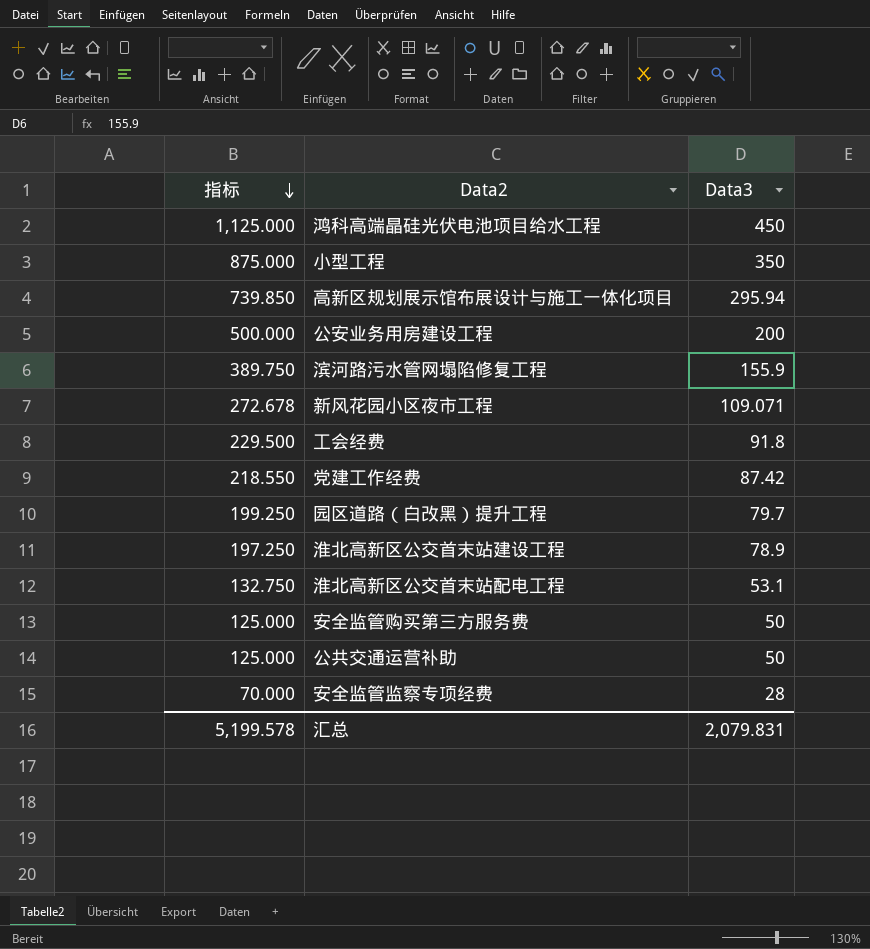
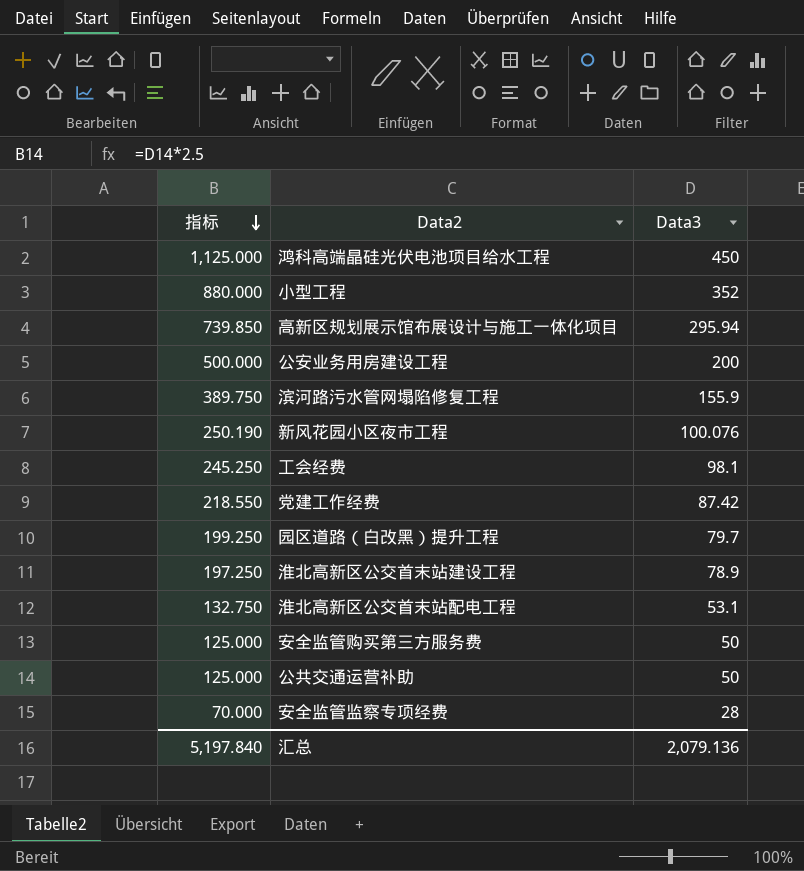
小型工程 | 指标: 875.000 -> 880.000
小型工程 | Data3: 350 -> 352
新风花园小区夜市工程 | 指标: 272.678 -> 250.190
新风花园小区夜市工程 | Data3: 109.071 -> 100.076
工会经费 | 指标: 229.500 -> 245.250
工会经费 | Data3: 91.8 -> 98.1
汇总 | 指标: 5,199.578 -> 5,197.840
汇总 | Data3: 2,079.831 -> 2,079.136

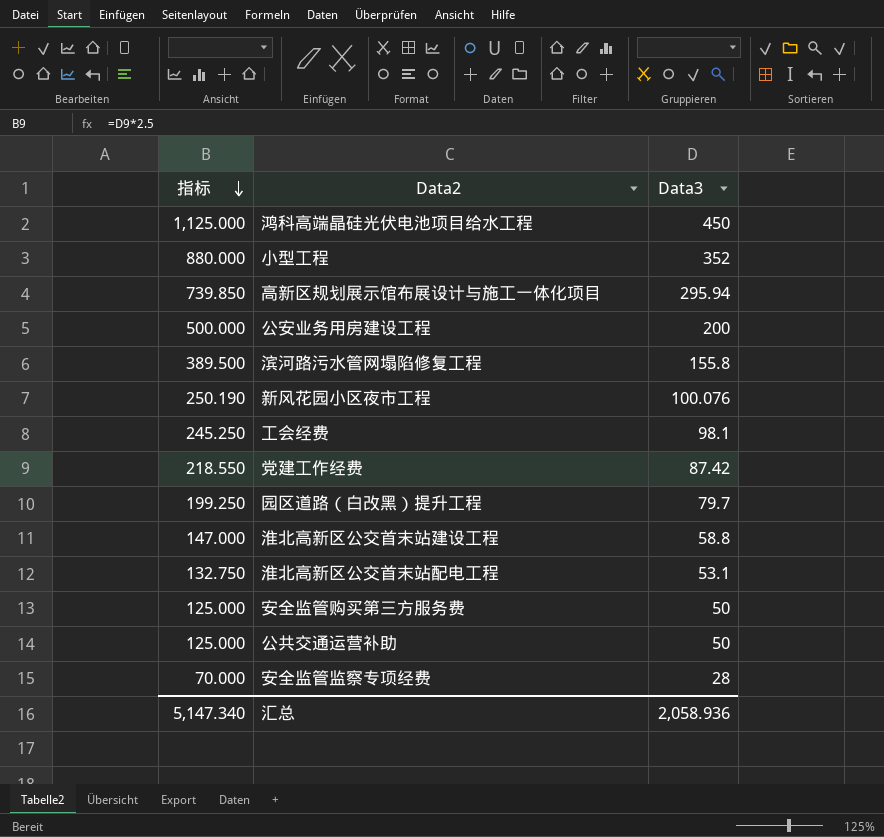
滨河路污水管网塌陷修复工程 | 指标: 389.750 -> 389.500
滨河路污水管网塌陷修复工程 | Data3: 155.9 -> 155.8
淮北高新区公交首末站建设工程 | 指标: 197.250 -> 147.000
淮北高新区公交首末站建设工程 | Data3: 78.9 -> 58.8
汇总 | 指标: 5,197.840 -> 5,147.340
汇总 | Data3: 2,079.136 -> 2,058.936

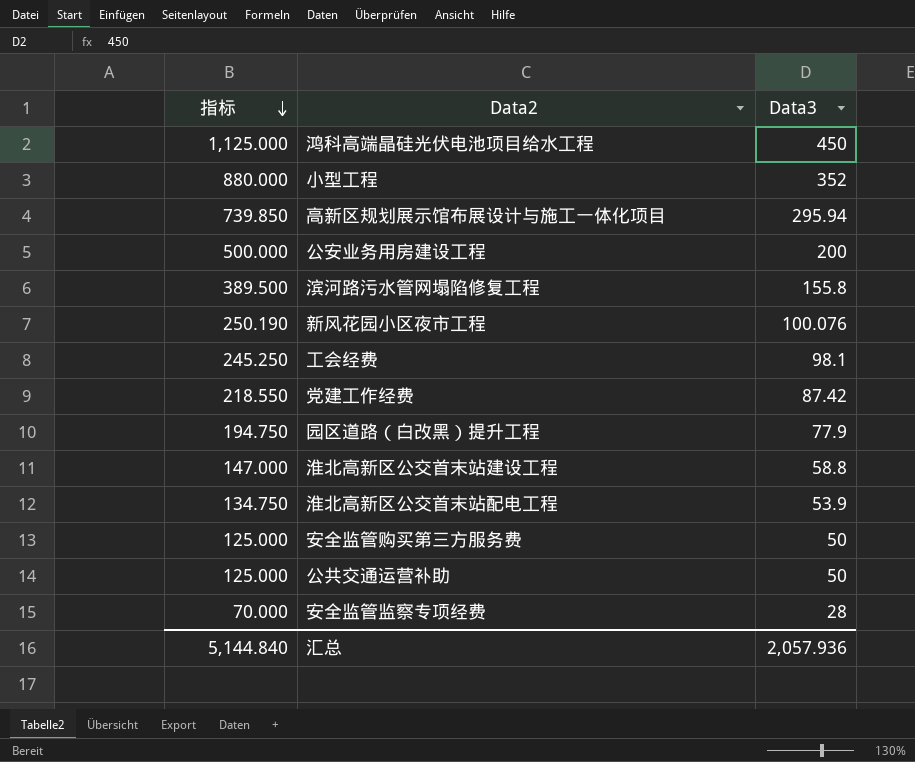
园区道路（白改黑）提升工程 | 指标: 199.250 -> 194.750
园区道路（白改黑）提升工程 | Data3: 79.7 -> 77.9
淮北高新区公交首末站配电工程 | 指标: 132.750 -> 134.750
淮北高新区公交首末站配电工程 | Data3: 53.1 -> 53.9
汇总 | 指标: 5,147.340 -> 5,144.840
汇总 | Data3: 2,058.936 -> 2,057.936

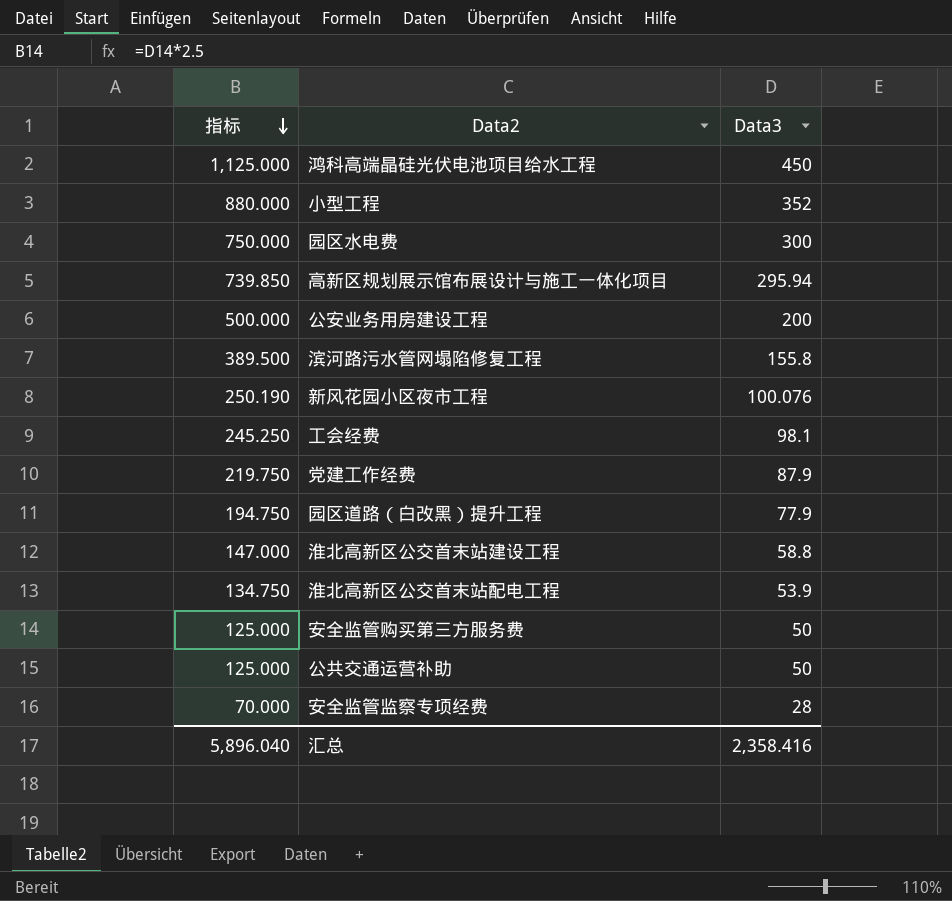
row 园区水电费: none -> 750.000 | 300
党建工作经费 | 指标: 218.550 -> 219.750
党建工作经费 | Data3: 87.42 -> 87.9
汇总 | 指标: 5,144.840 -> 5,896.040
汇总 | Data3: 2,057.936 -> 2,358.416

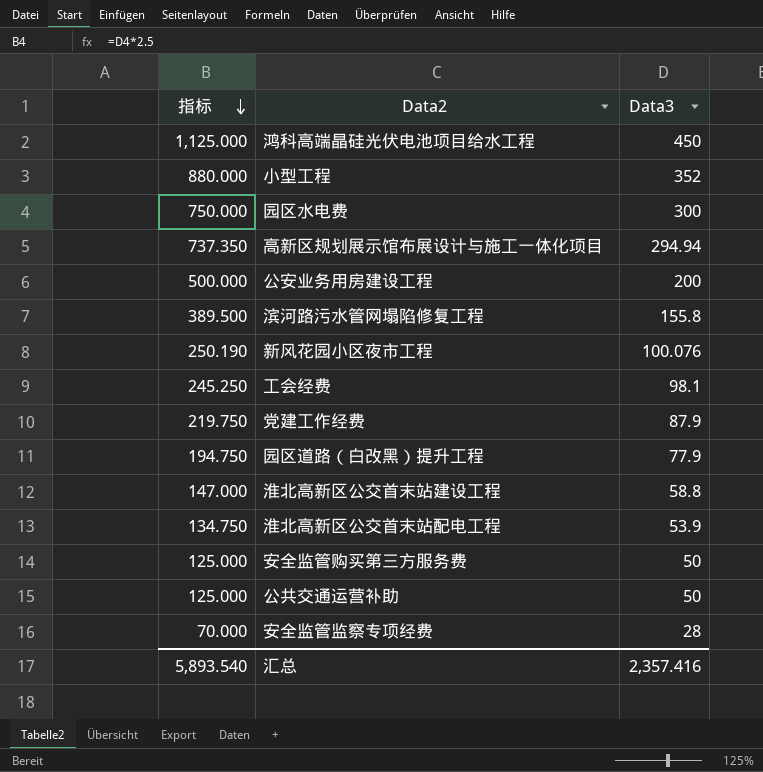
高新区规划展示馆布展设计与施工一体化项目 | 指标: 739.850 -> 737.350
高新区规划展示馆布展设计与施工一体化项目 | Data3: 295.94 -> 294.94
汇总 | 指标: 5,896.040 -> 5,893.540
汇总 | Data3: 2,358.416 -> 2,357.416

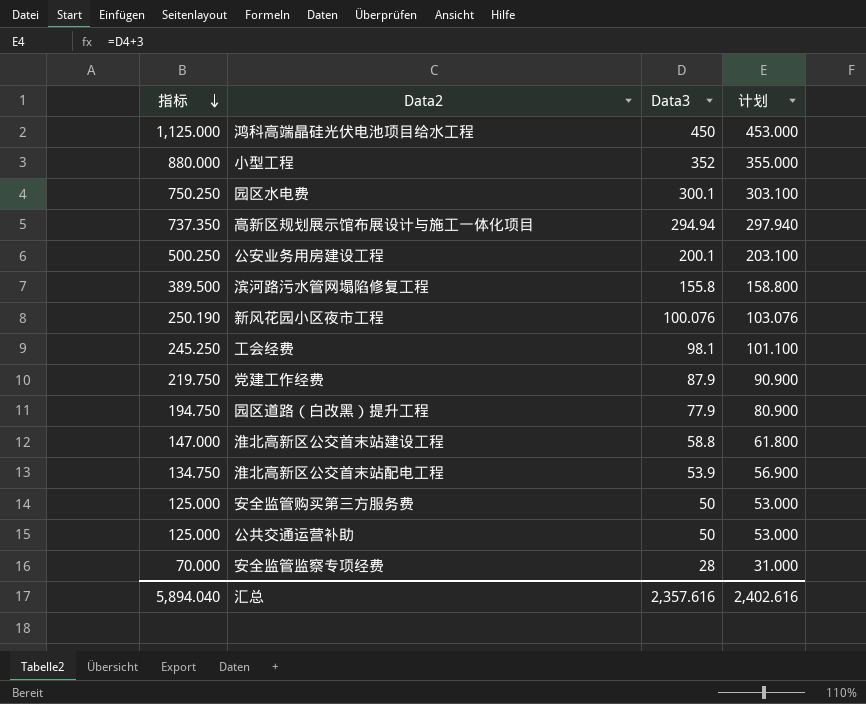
column 计划 | formula: none -> [Data3] + 3
园区水电费 | 指标: 750.000 -> 750.250
园区水电费 | Data3: 300 -> 300.1
公安业务用房建设工程 | 指标: 500.000 -> 500.250
公安业务用房建设工程 | Data3: 200 -> 200.1
汇总 | 指标: 5,893.540 -> 5,894.040
汇总 | Data3: 2,357.416 -> 2,357.616

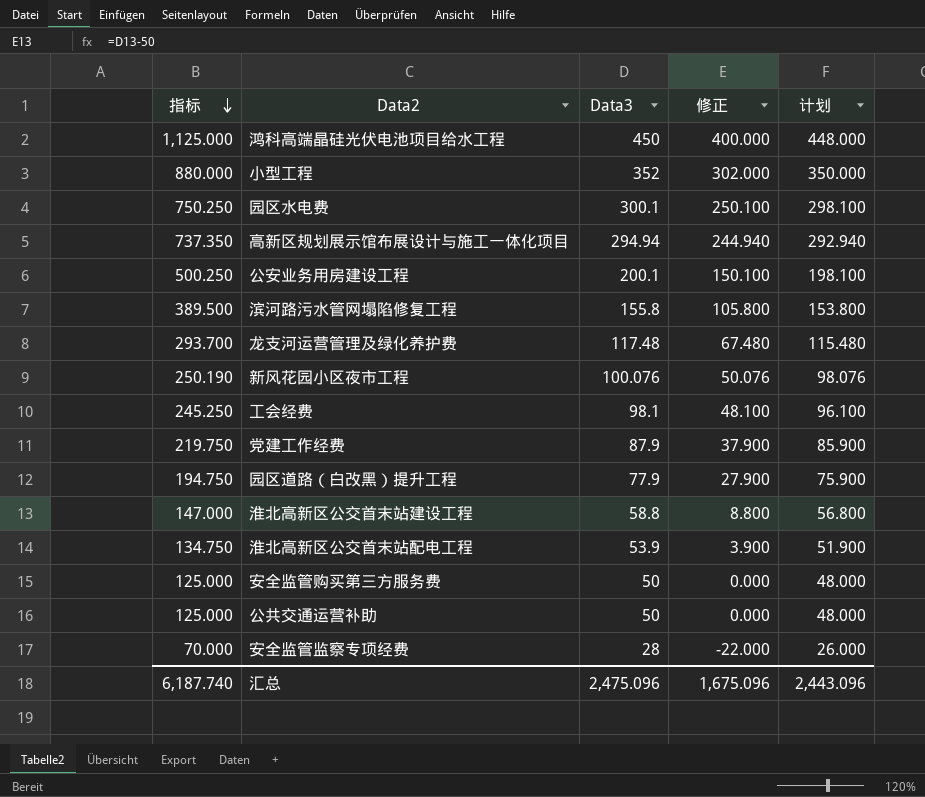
column 修正 | formula: none -> [Data3] - 50
column 计划 | formula: [Data3] + 3 -> [Data3] - 2
row 龙支河运营管理及绿化养护费: none -> 293.700 | 117.48 | 67.480 | 115.480
汇总 | 指标: 5,894.040 -> 6,187.740
汇总 | Data3: 2,357.616 -> 2,475.096
汇总 | 计划: 2,402.616 -> 2,443.096

